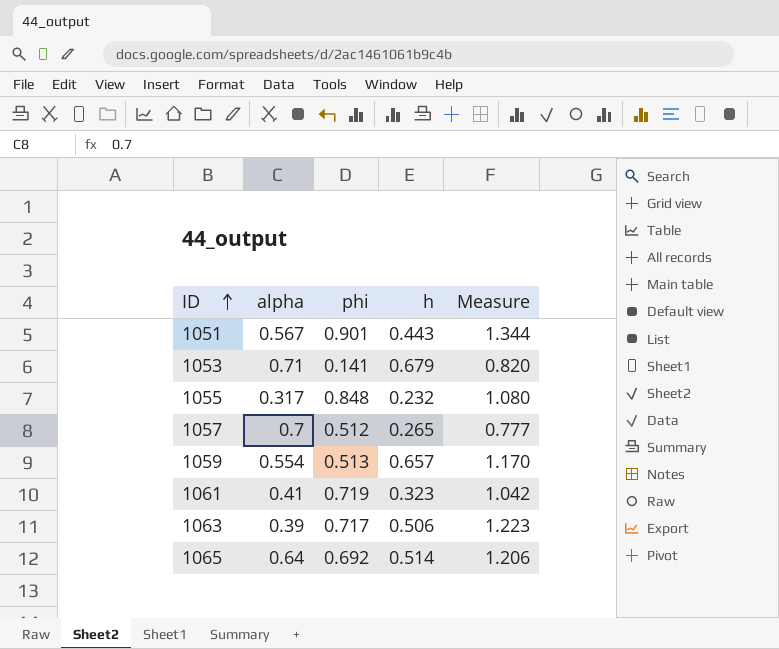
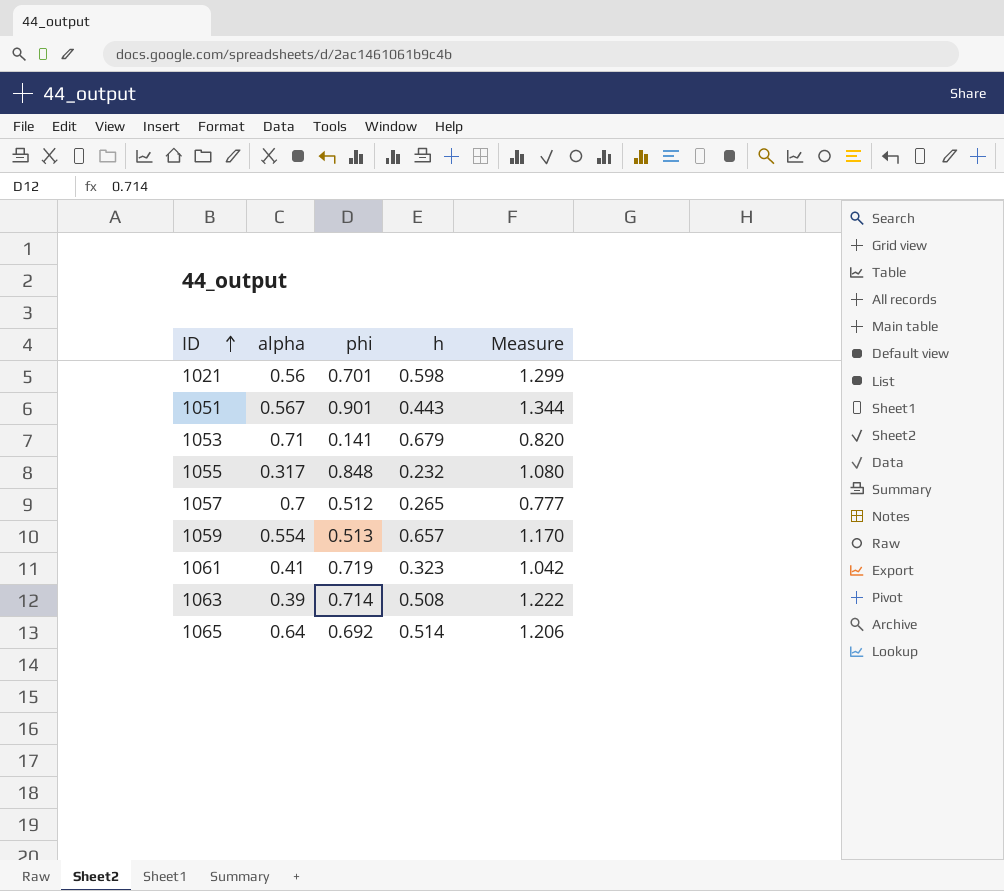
row 1021: none -> 0.56 | 0.701 | 0.598 | 1.299
1063 | phi: 0.717 -> 0.714
1063 | h: 0.506 -> 0.508
1063 | Measure: 1.223 -> 1.222

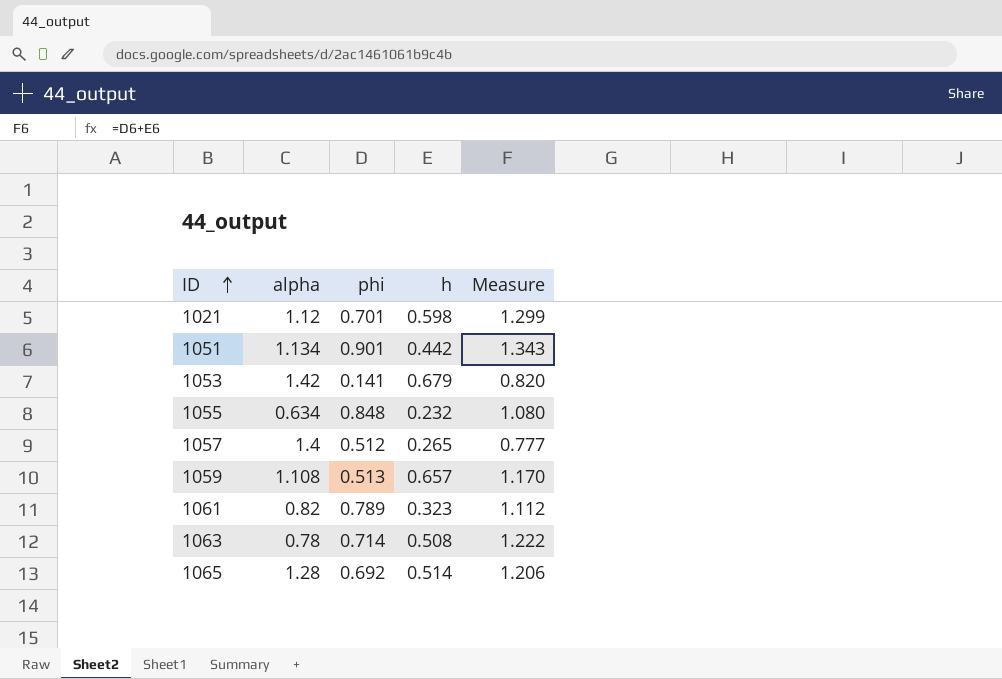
1021 | alpha: 0.56 -> 1.12
1051 | alpha: 0.567 -> 1.134
1051 | h: 0.443 -> 0.442
1051 | Measure: 1.344 -> 1.343
1053 | alpha: 0.71 -> 1.42
1055 | alpha: 0.317 -> 0.634
1057 | alpha: 0.7 -> 1.4
1059 | alpha: 0.554 -> 1.108
1061 | alpha: 0.41 -> 0.82
1061 | phi: 0.719 -> 0.789
1061 | Measure: 1.042 -> 1.112
1063 | alpha: 0.39 -> 0.78
1065 | alpha: 0.64 -> 1.28

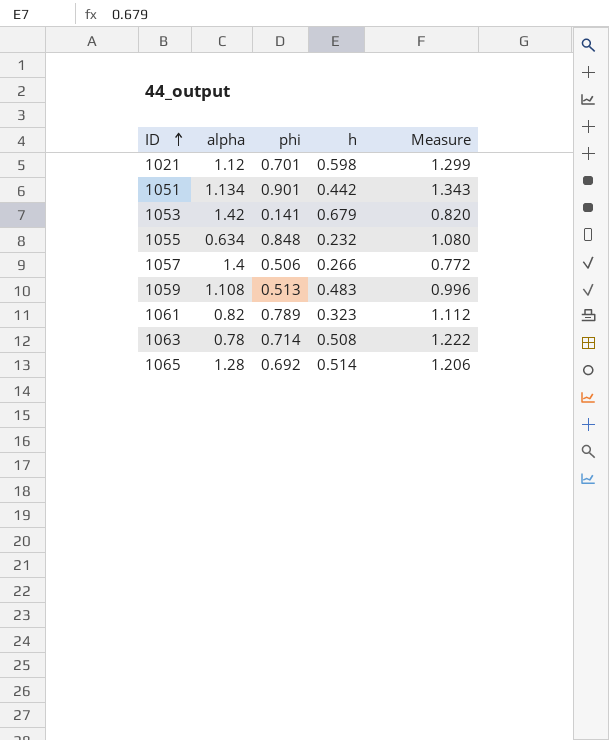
1057 | phi: 0.512 -> 0.506
1057 | h: 0.265 -> 0.266
1057 | Measure: 0.777 -> 0.772
1059 | h: 0.657 -> 0.483
1059 | Measure: 1.170 -> 0.996

